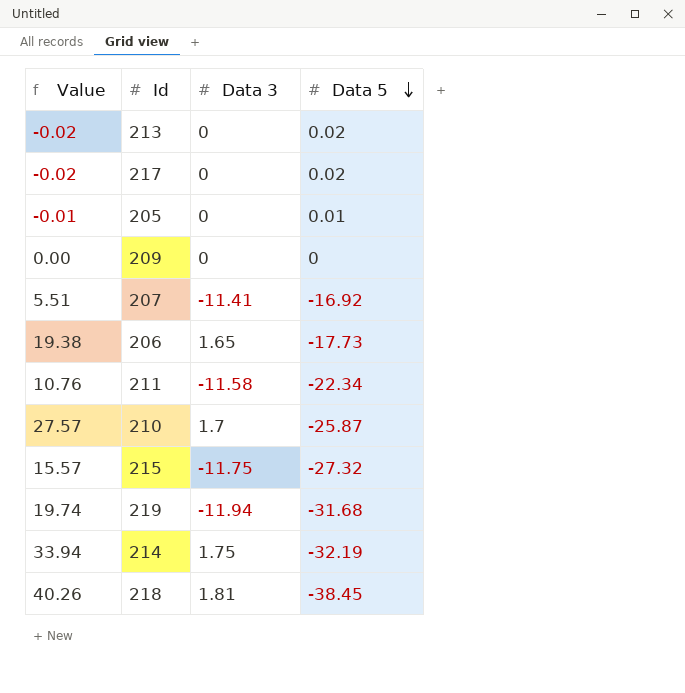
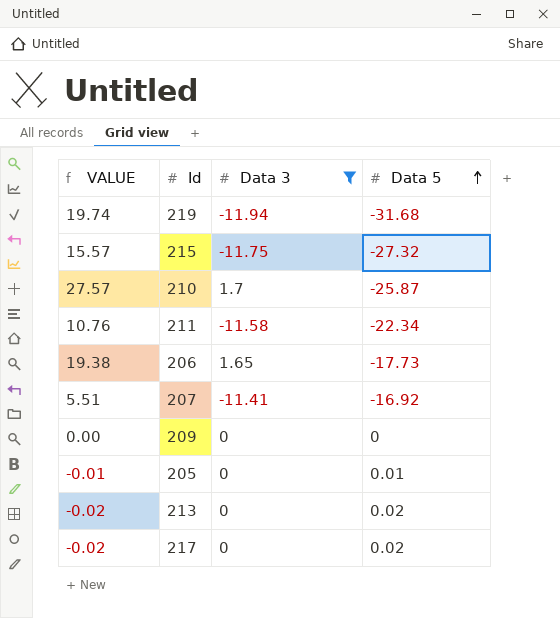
filter: none -> Data 3 <= 1.7
row order: Data 5 descending -> Data 5 ascending
column name: Value -> VALUE

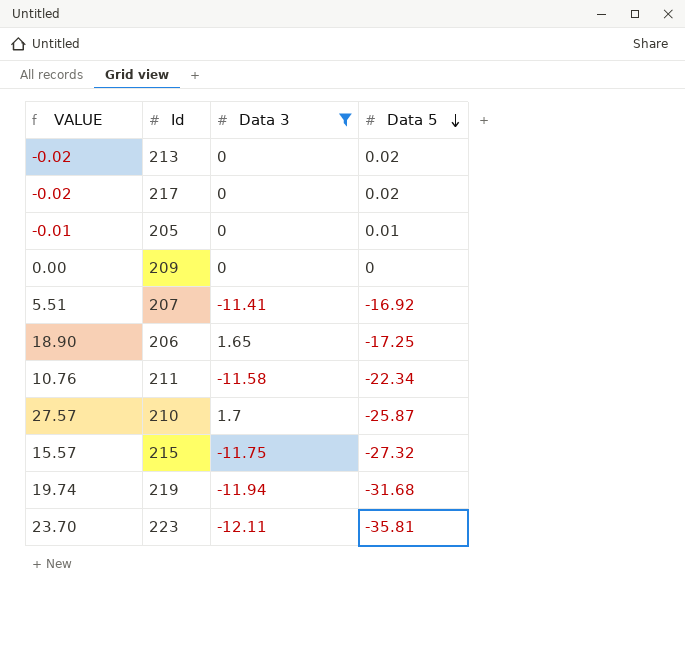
row order: Data 5 ascending -> Data 5 descending
206 | VALUE: 19.38 -> 18.90
206 | Data 5: -17.73 -> -17.25
row 223: none -> 23.70 | -12.11 | -35.81

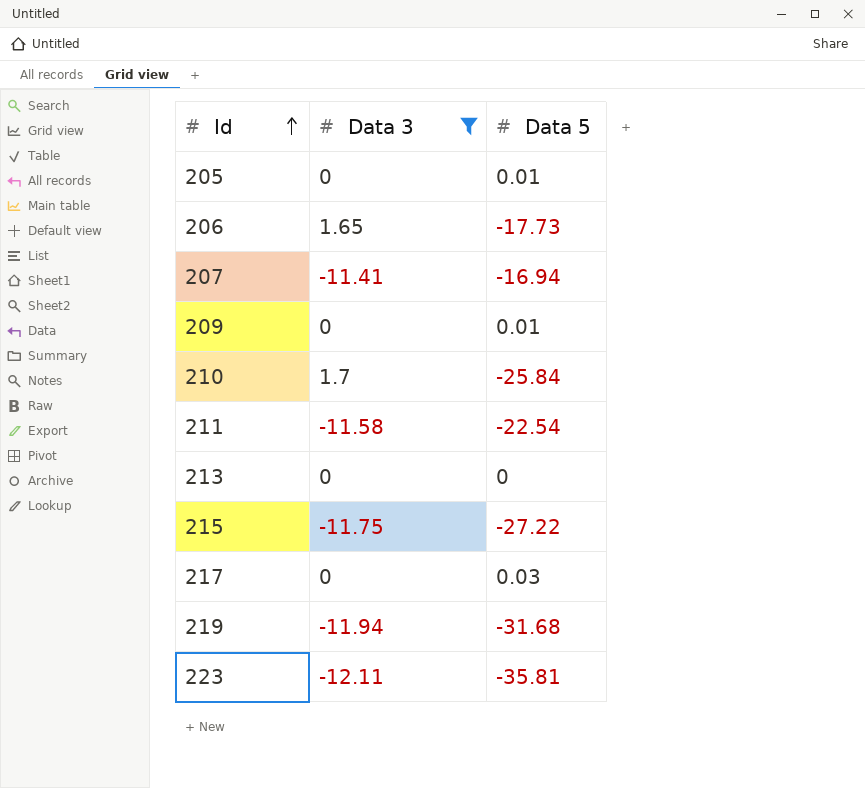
row order: Data 5 descending -> Id ascending
column VALUE | formula: [Data 3] - [Data 5] -> none
206 | Data 5: -17.25 -> -17.73
207 | Data 5: -16.92 -> -16.94
209 | Data 5: 0 -> 0.01
210 | Data 5: -25.87 -> -25.84
211 | Data 5: -22.34 -> -22.54
213 | Data 5: 0.02 -> 0
215 | Data 5: -27.32 -> -27.22
217 | Data 5: 0.02 -> 0.03

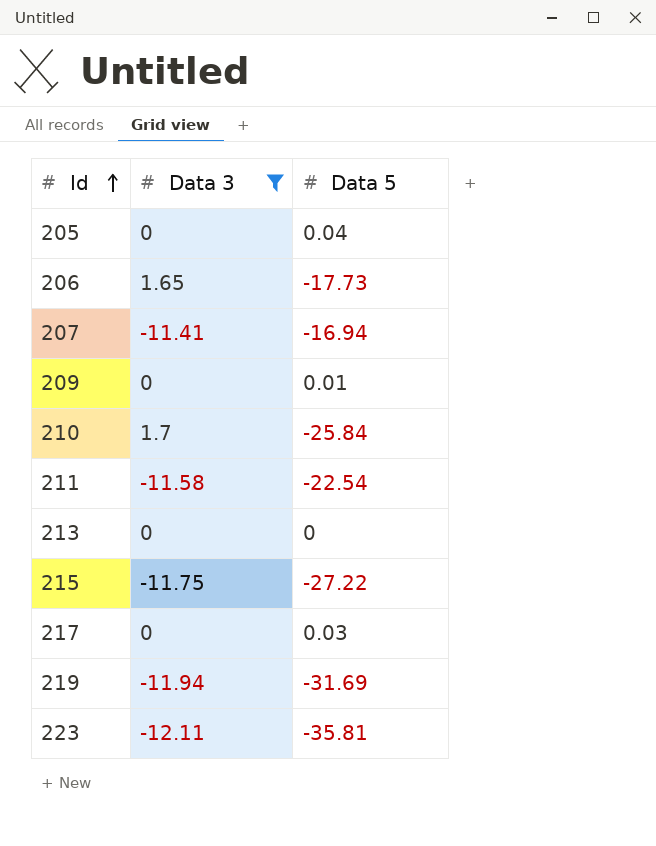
205 | Data 5: 0.01 -> 0.04
219 | Data 5: -31.68 -> -31.69

